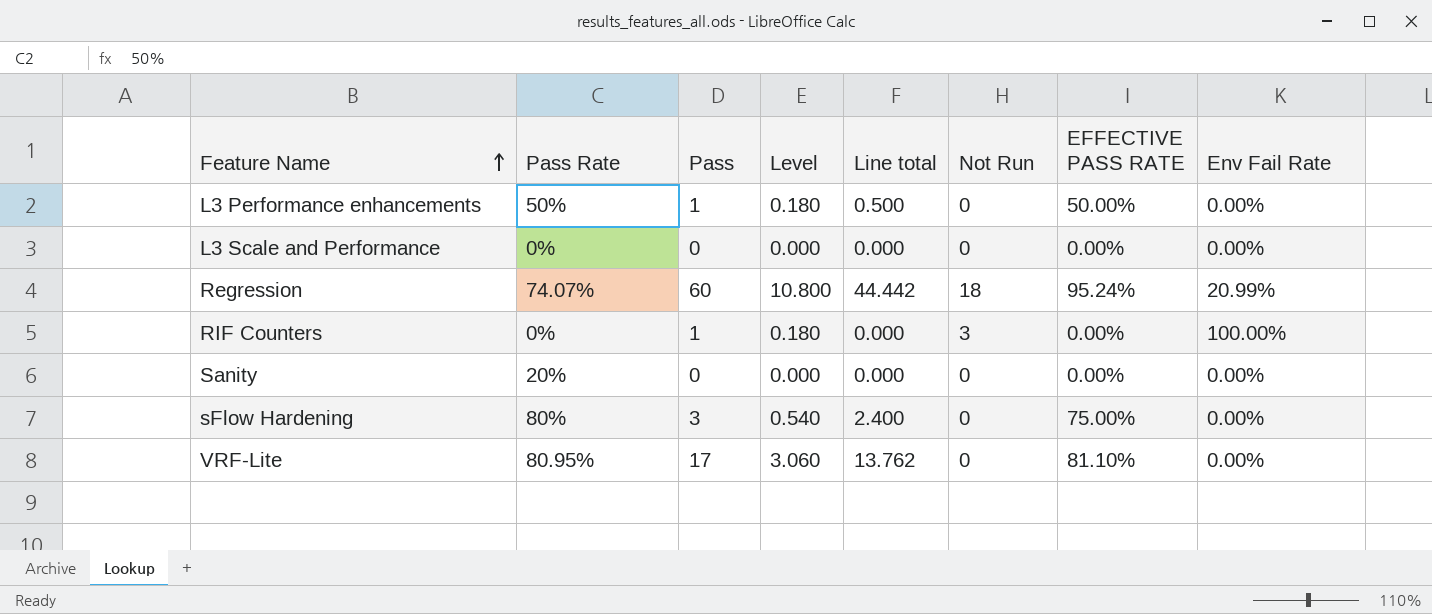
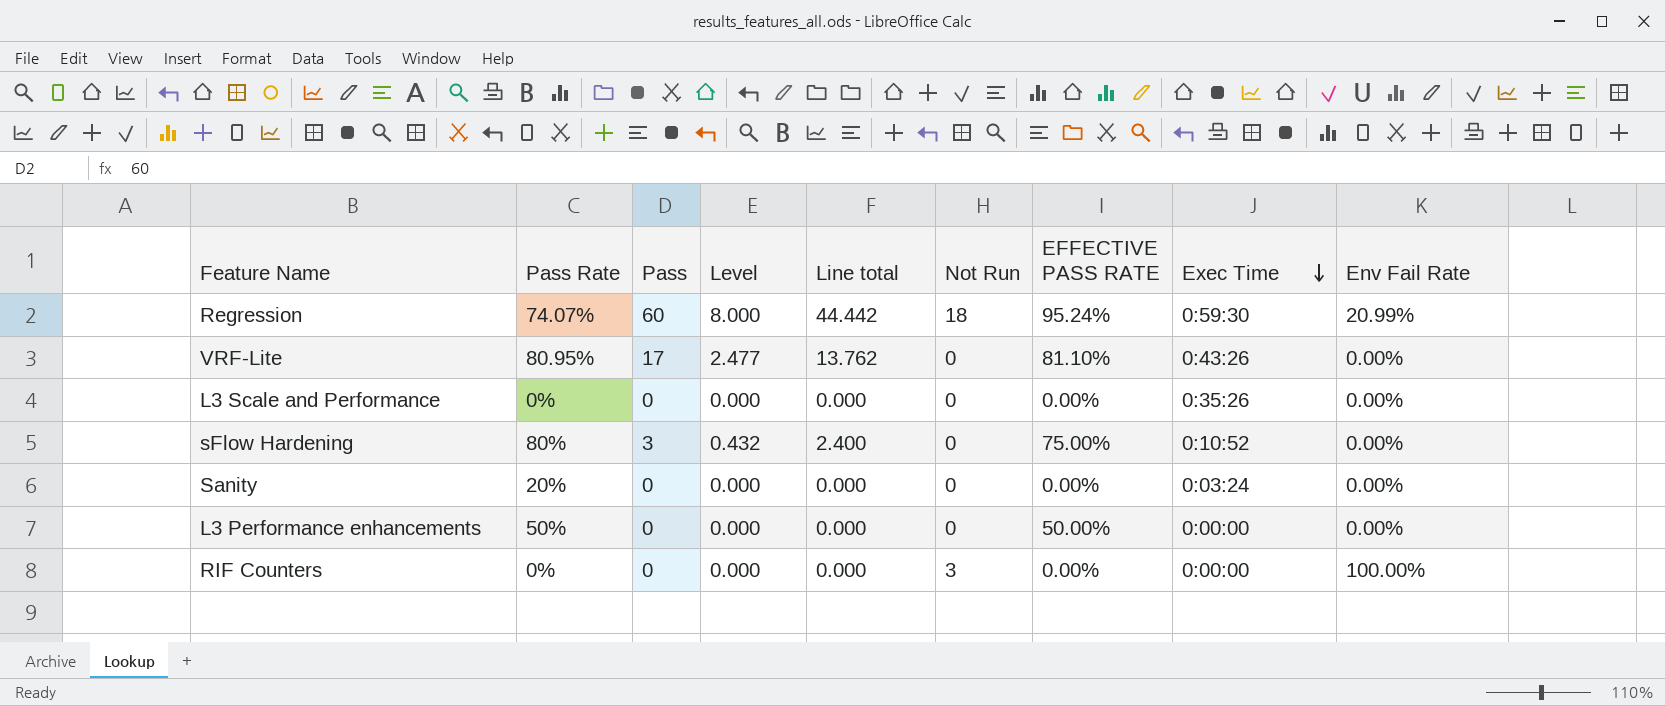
row order: Feature Name ascending -> Exec Time descending
column Level | formula: [Pass] * 0.18 -> [Line total] * 0.18
column Exec Time | position: none -> 8
L3 Performance enhancements | Pass: 1 -> 0
L3 Performance enhancements | Line total: 0.500 -> 0.000
RIF Counters | Pass: 1 -> 0

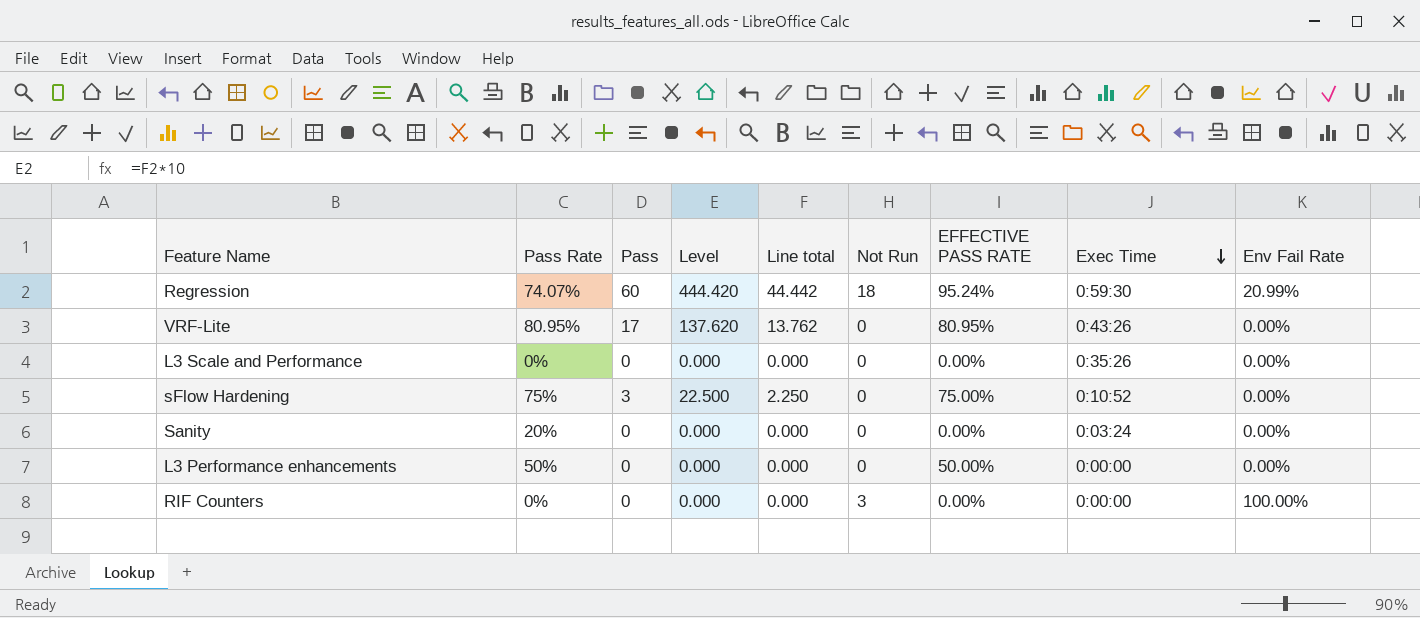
column Level | formula: [Line total] * 0.18 -> [Line total] * 10
VRF-Lite | EFFECTIVE PASS RATE: 81.10% -> 80.95%
sFlow Hardening | Pass Rate: 80% -> 75%
sFlow Hardening | Line total: 2.400 -> 2.250

